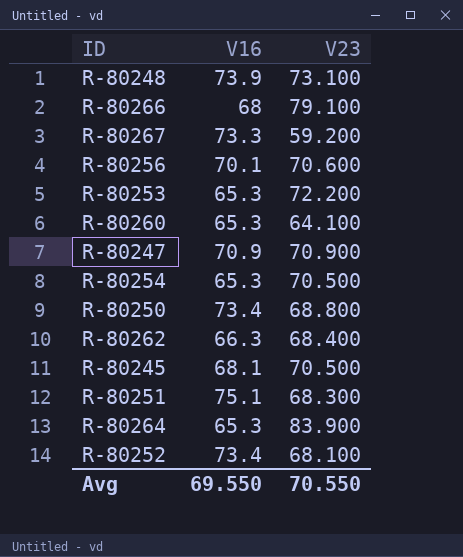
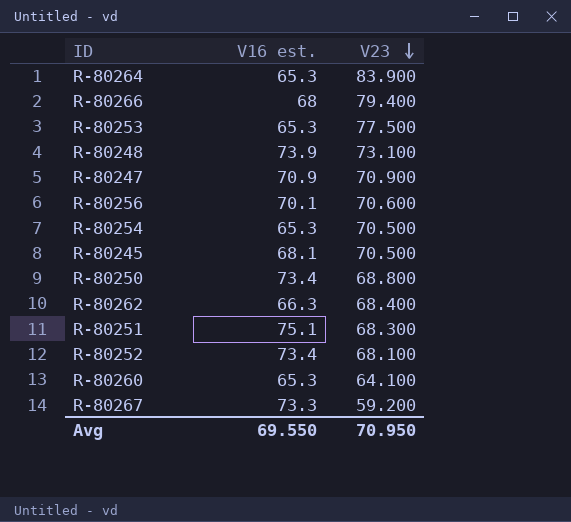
row order: none -> V23 descending
column name: V16 -> V16 est.
R-80266 | V23: 79.100 -> 79.400
R-80253 | V23: 72.200 -> 77.500
Avg | V23: 70.550 -> 70.950

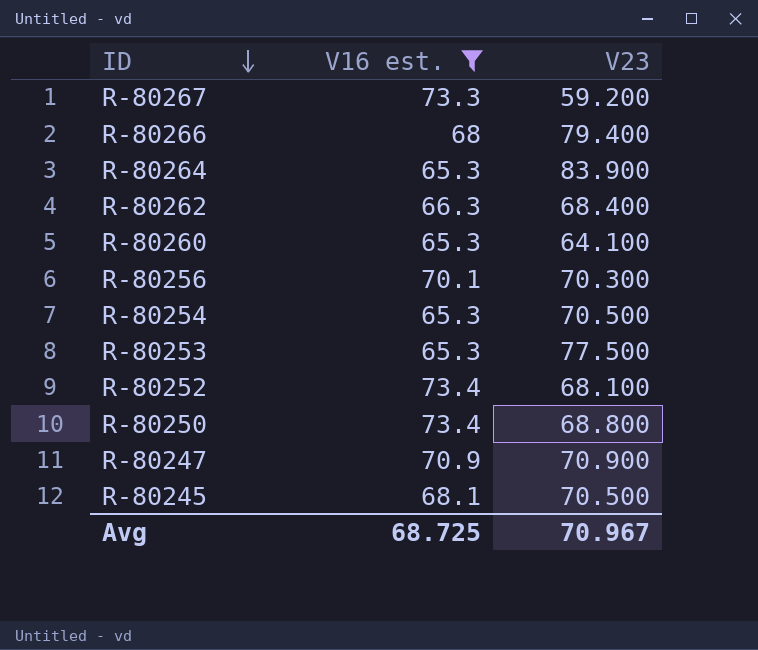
filter: none -> V16 est. <= 73.4
row order: V23 descending -> ID descending
R-80256 | V23: 70.600 -> 70.300
Avg | V16 est.: 69.550 -> 68.725
Avg | V23: 70.950 -> 70.967

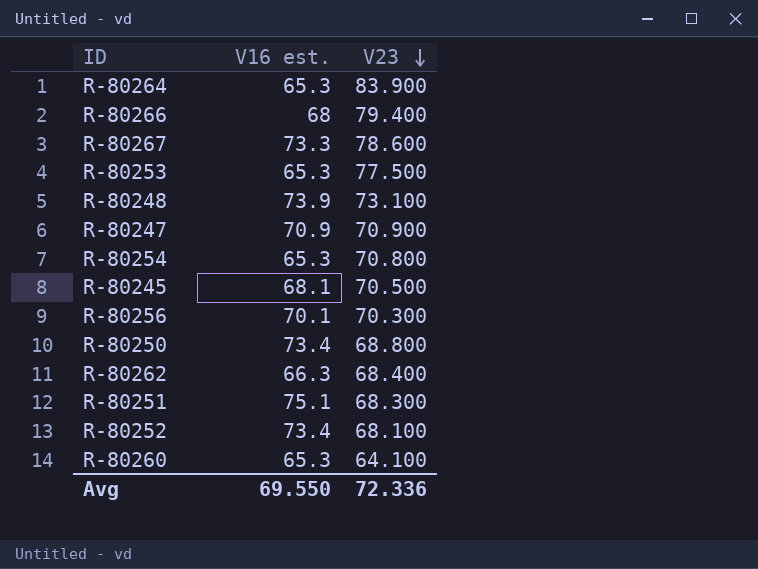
filter: V16 est. <= 73.4 -> none
row order: ID descending -> V23 descending
R-80267 | V23: 59.200 -> 78.600
R-80254 | V23: 70.500 -> 70.800
Avg | V16 est.: 68.725 -> 69.550
Avg | V23: 70.967 -> 72.336

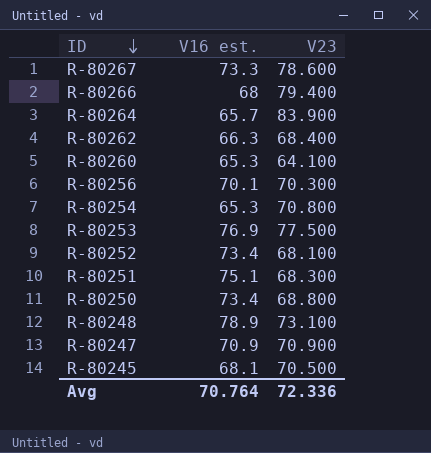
row order: V23 descending -> ID descending
R-80264 | V16 est.: 65.3 -> 65.7
R-80253 | V16 est.: 65.3 -> 76.9
R-80248 | V16 est.: 73.9 -> 78.9
Avg | V16 est.: 69.550 -> 70.764

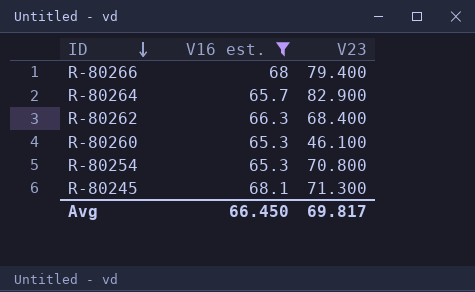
filter: none -> V16 est. <= 68.1
R-80264 | V23: 83.900 -> 82.900
R-80260 | V23: 64.100 -> 46.100
R-80245 | V23: 70.500 -> 71.300
Avg | V16 est.: 70.764 -> 66.450
Avg | V23: 72.336 -> 69.817

